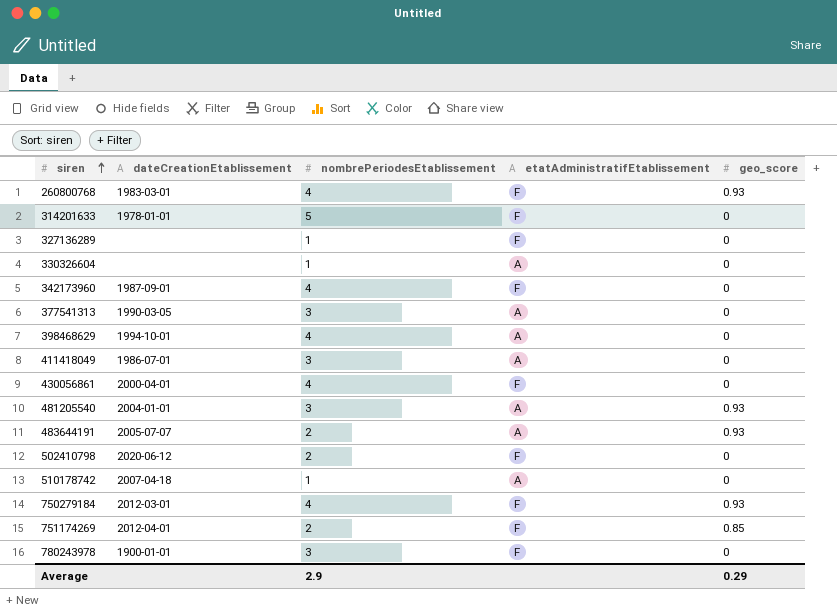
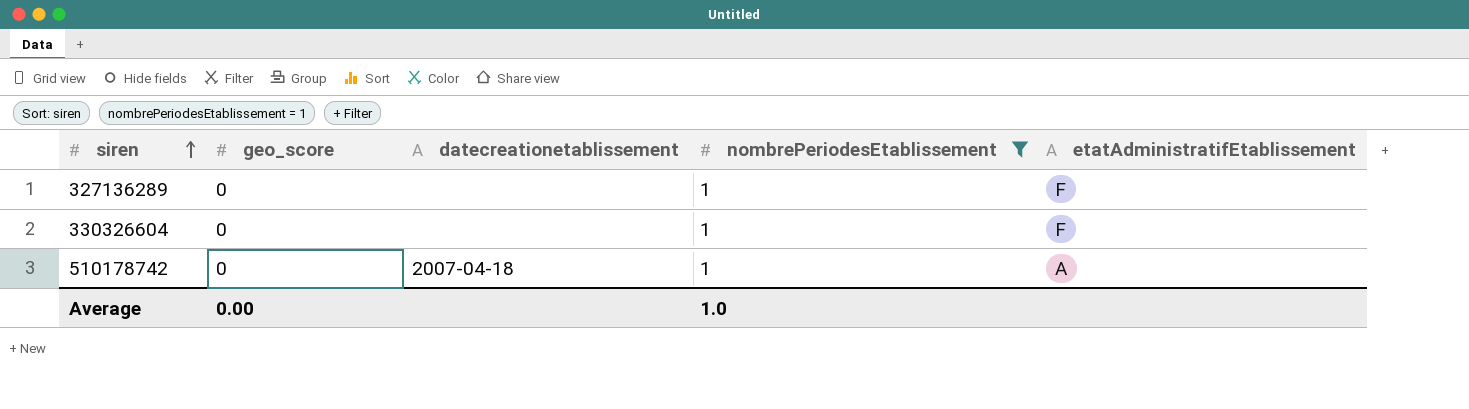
filter: none -> nombrePeriodesEtablissement = 1
column geo_score | position: 5 -> 2
column name: dateCreationEtablissement -> datecreationetablissement
330326604 | etatAdministratifEtablissement: A -> F
Average | geo_score: 0.29 -> 0.00
Average | nombrePeriodesEtablissement: 2.9 -> 1.0

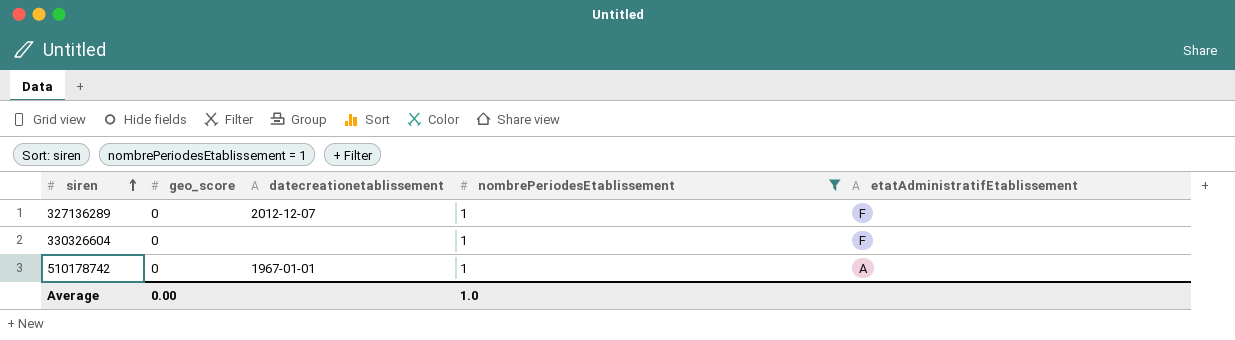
327136289 | datecreationetablissement: none -> 2012-12-07
510178742 | datecreationetablissement: 2007-04-18 -> 1967-01-01

